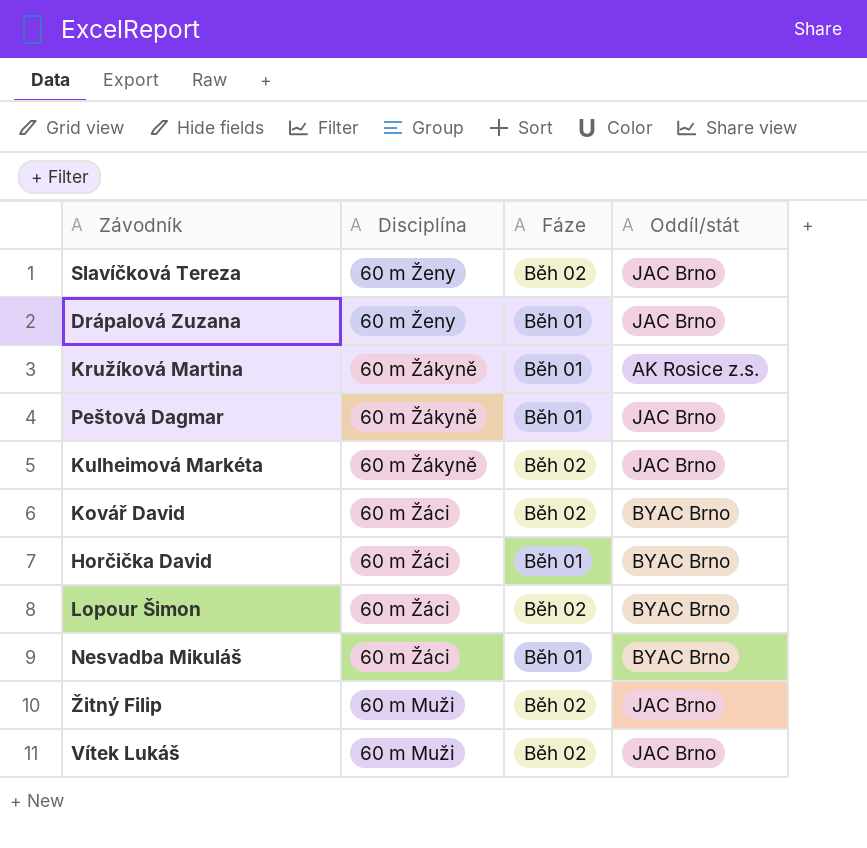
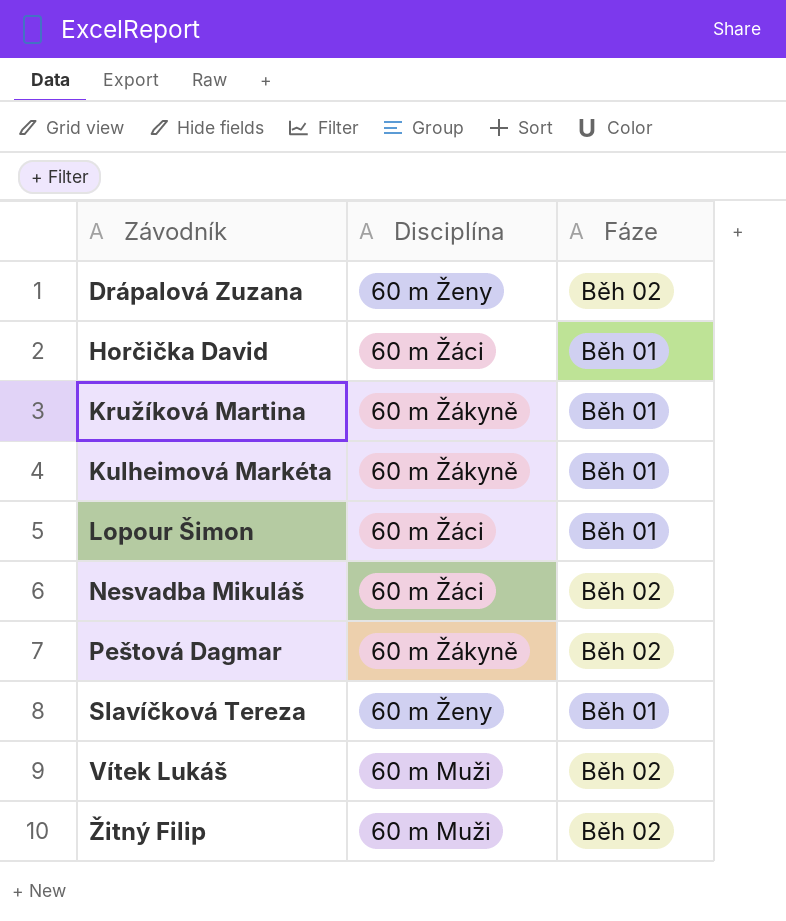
row order: Disciplína descending -> Závodník ascending
column Oddíl/stát | position: 4 -> none
row Kovář David: 60 m Žáci | Běh 02 | BYAC Brno -> none
Drápalová Zuzana | Fáze: Běh 01 -> Běh 02
Kulheimová Markéta | Fáze: Běh 02 -> Běh 01
Lopour Šimon | Fáze: Běh 02 -> Běh 01
Nesvadba Mikuláš | Fáze: Běh 01 -> Běh 02
Peštová Dagmar | Fáze: Běh 01 -> Běh 02
Slavíčková Tereza | Fáze: Běh 02 -> Běh 01

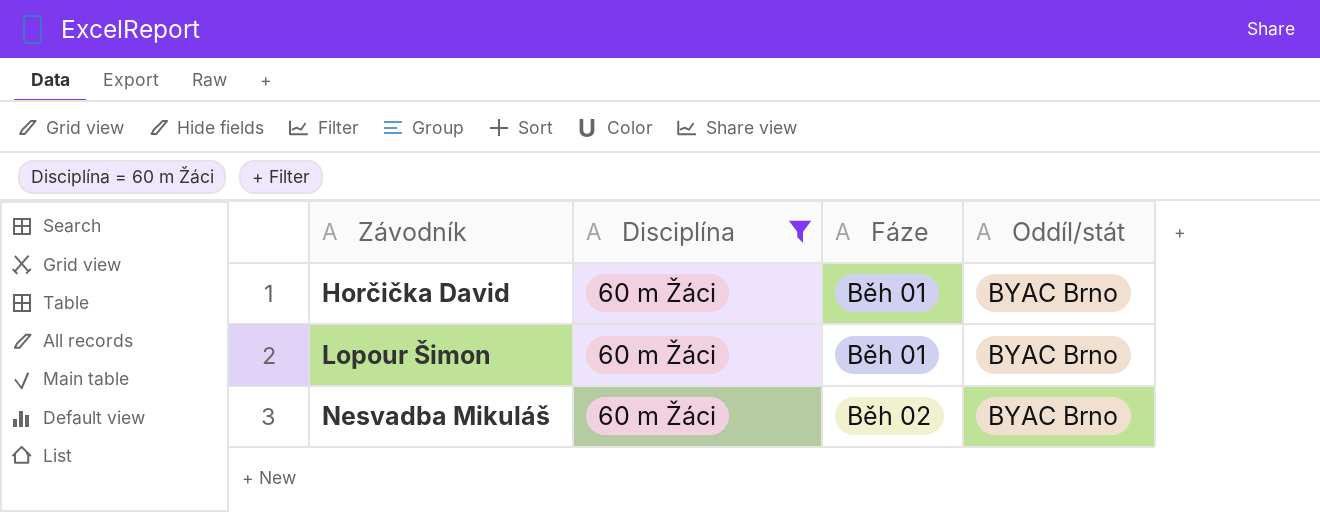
filter: none -> Disciplína = 60 m Žáci
column Oddíl/stát | position: none -> 4

